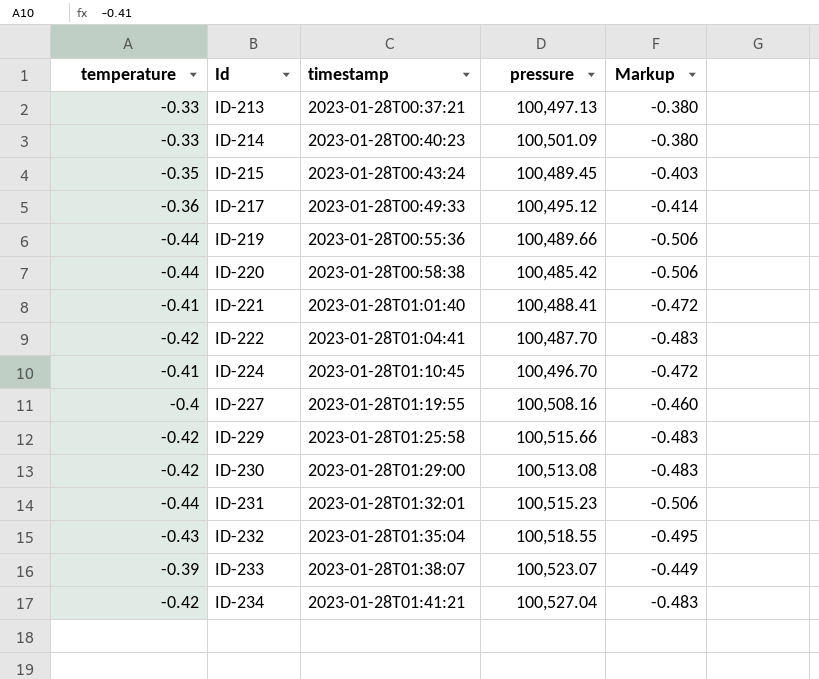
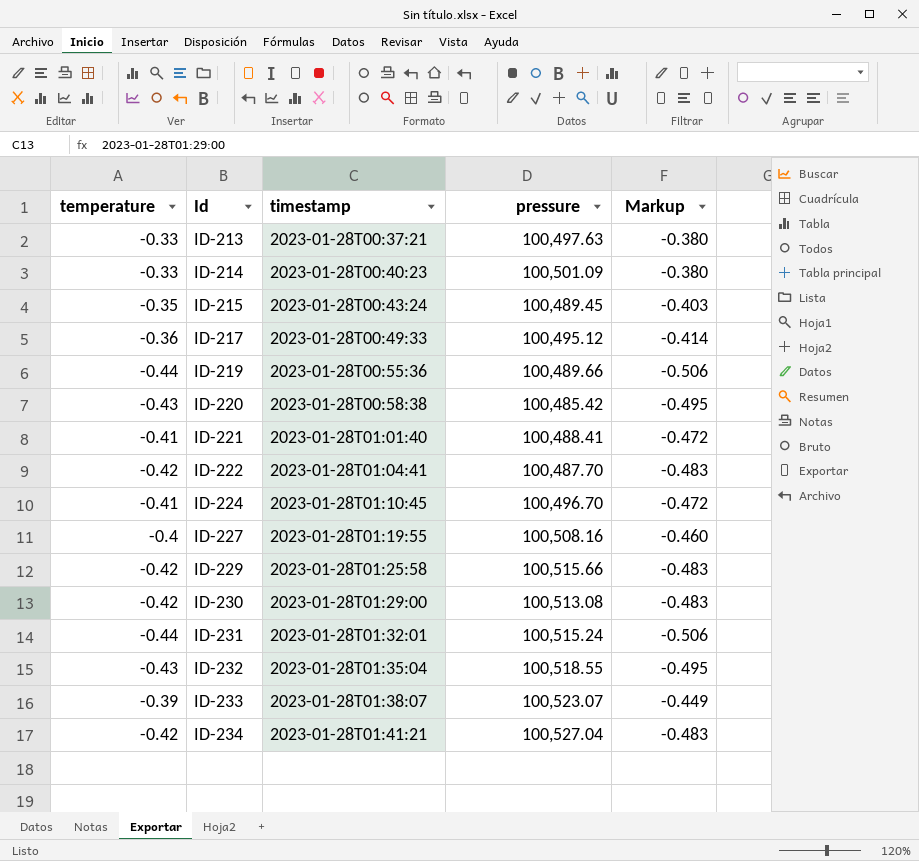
ID-213 | pressure: 100,497.13 -> 100,497.63
ID-220 | temperature: -0.44 -> -0.43
ID-220 | Markup: -0.506 -> -0.495
ID-231 | pressure: 100,515.23 -> 100,515.24

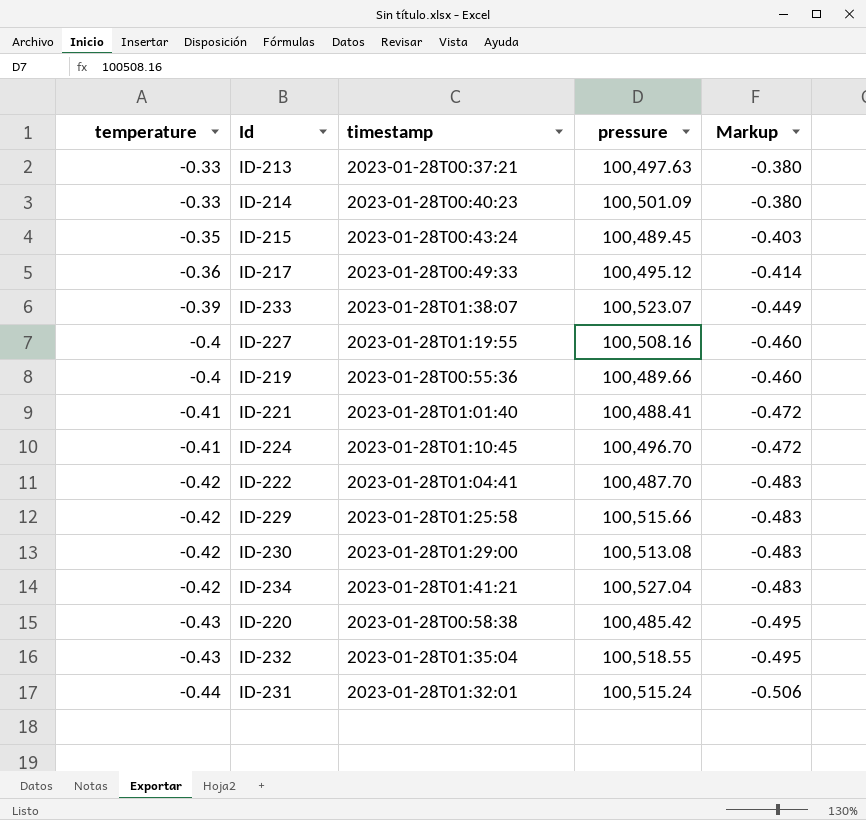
row order: Id ascending -> temperature descending
ID-219 | temperature: -0.44 -> -0.4
ID-219 | Markup: -0.506 -> -0.460

